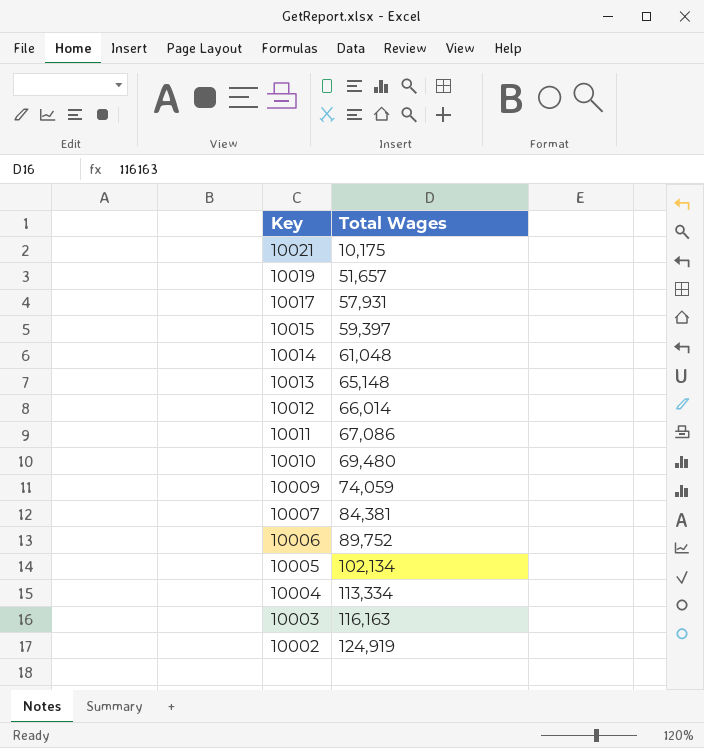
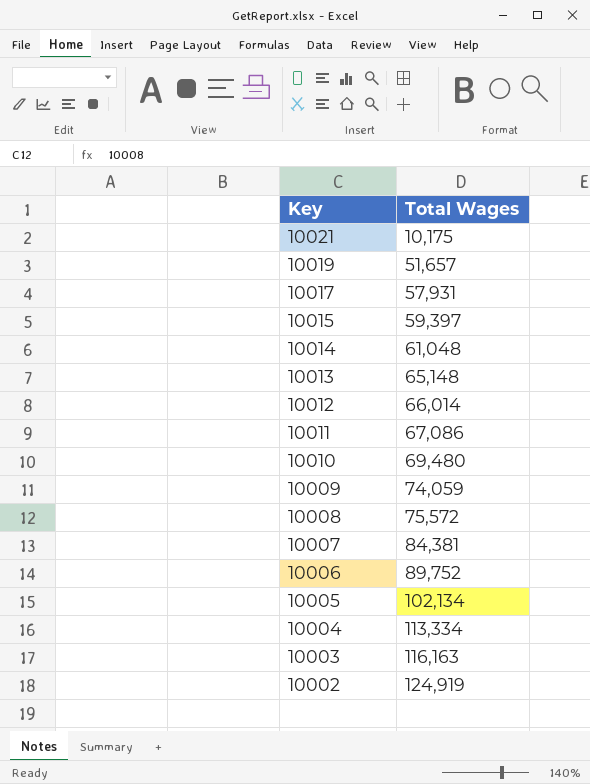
row 10008: none -> 75,572

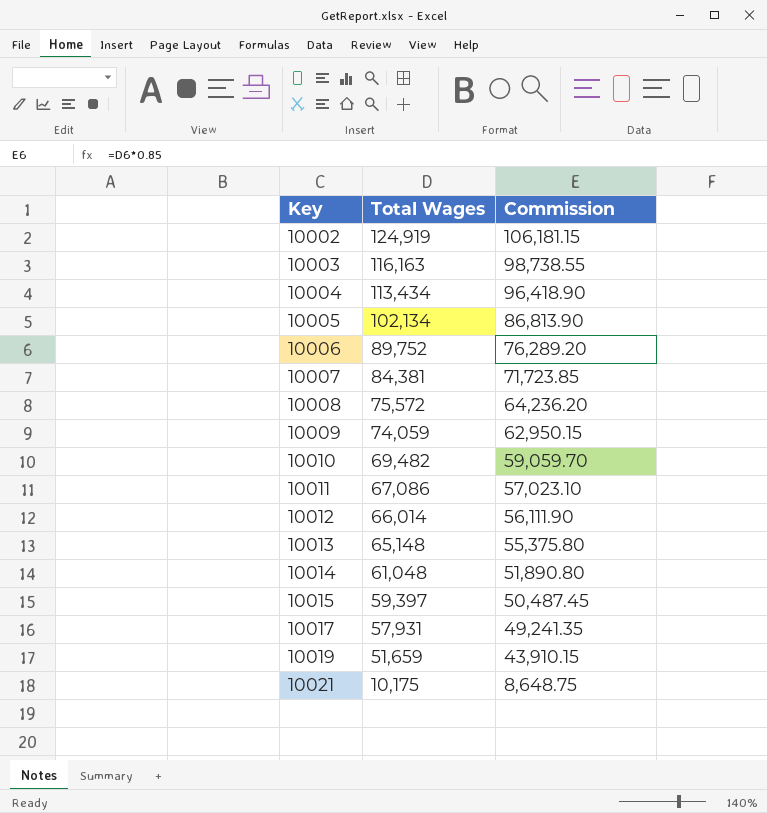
row order: Key descending -> Key ascending
column Commission | formula: none -> [Total Wages] * 0.85
10004 | Total Wages: 113,334 -> 113,434
10010 | Total Wages: 69,480 -> 69,482
10019 | Total Wages: 51,657 -> 51,659

